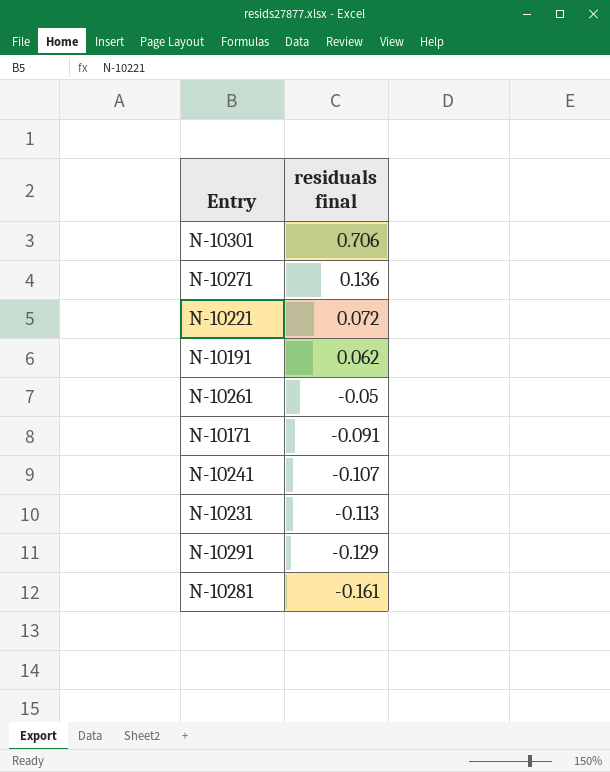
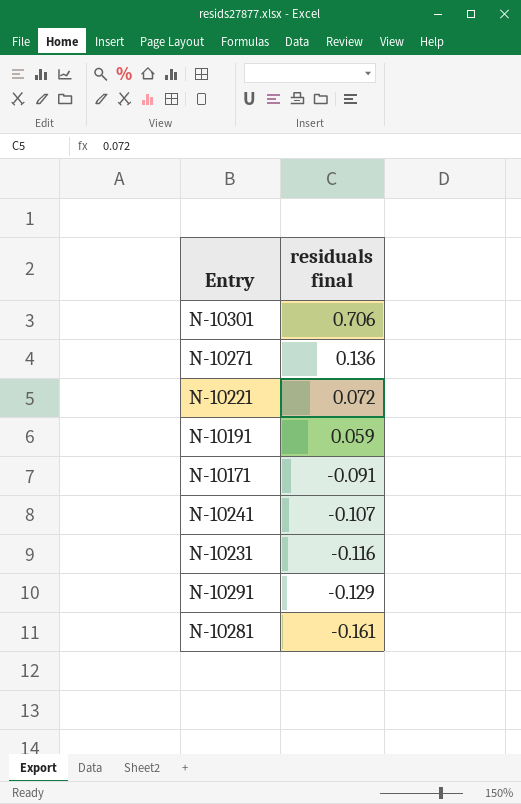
row N-10261: -0.05 -> none
N-10191 | residuals final: 0.062 -> 0.059
N-10231 | residuals final: -0.113 -> -0.116

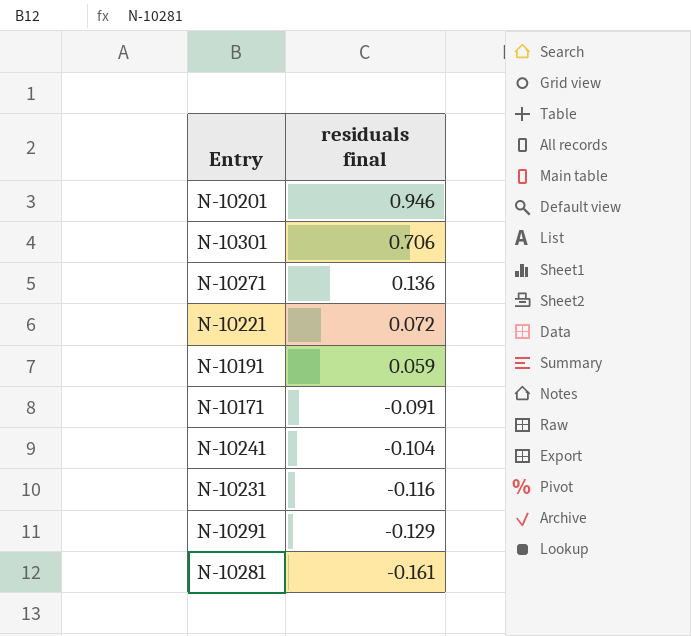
row N-10201: none -> 0.946
N-10241 | residuals final: -0.107 -> -0.104

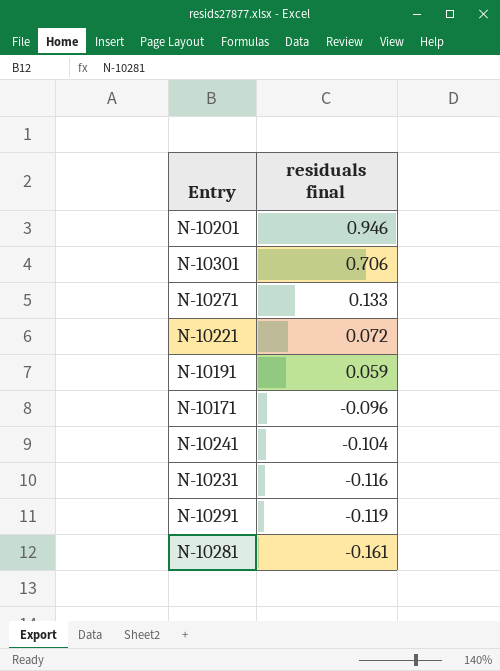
N-10271 | residuals final: 0.136 -> 0.133
N-10171 | residuals final: -0.091 -> -0.096
N-10291 | residuals final: -0.129 -> -0.119

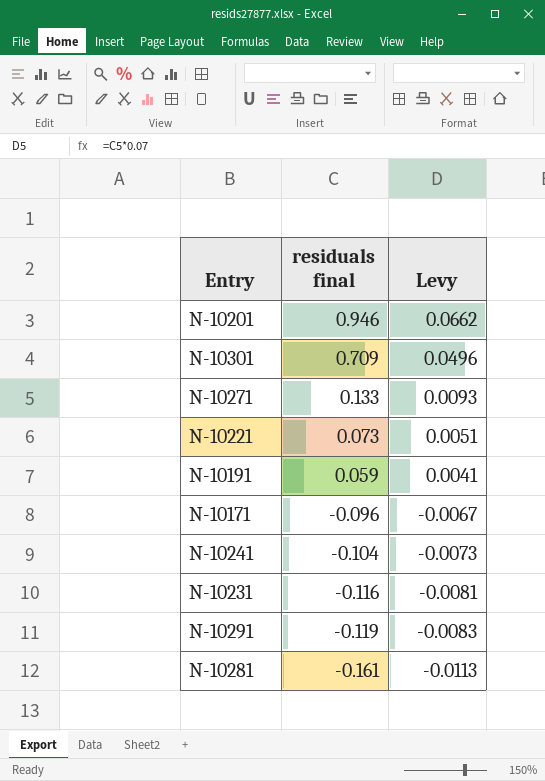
column Levy | formula: none -> [residuals final] * 0.07
N-10301 | residuals final: 0.706 -> 0.709
N-10221 | residuals final: 0.072 -> 0.073

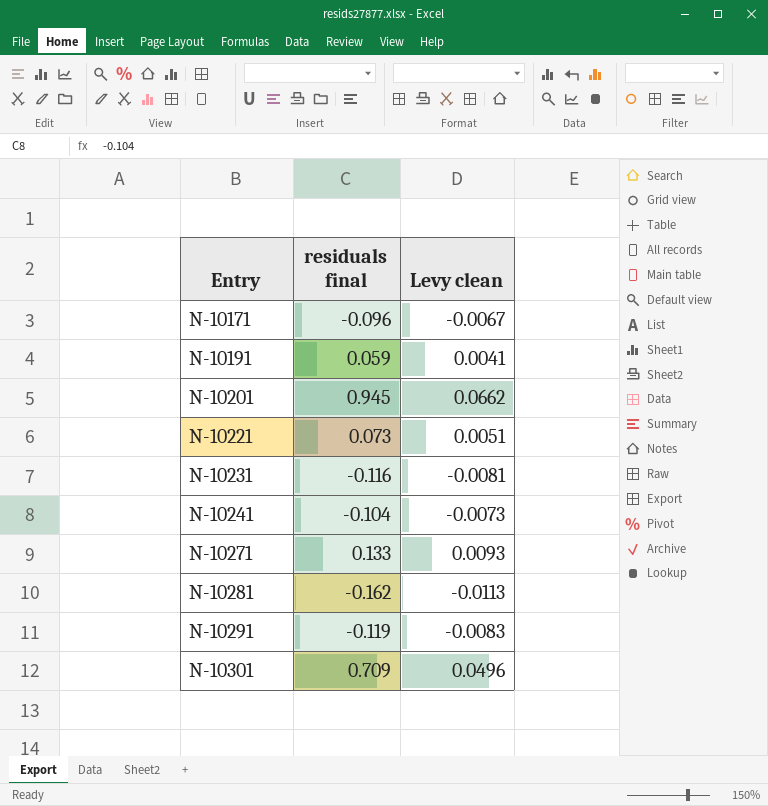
row order: residuals final descending -> Entry ascending
column name: Levy -> Levy clean
N-10201 | residuals final: 0.946 -> 0.945
N-10281 | residuals final: -0.161 -> -0.162

